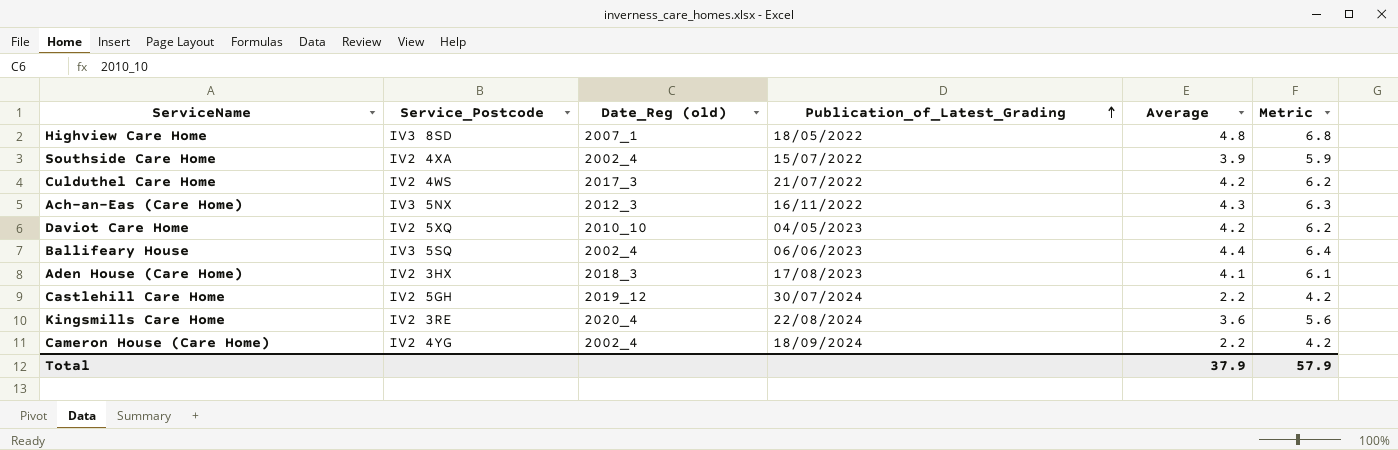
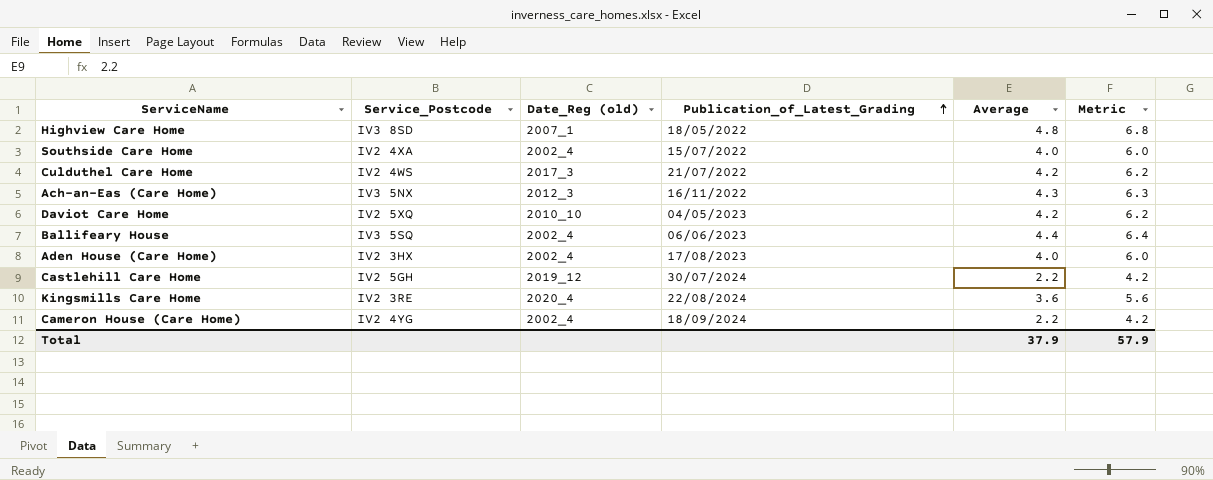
Southside Care Home | Average: 3.9 -> 4.0
Southside Care Home | Metric: 5.9 -> 6.0
Aden House (Care Home) | Date_Reg (old): 2018_3 -> 2002_4
Aden House (Care Home) | Average: 4.1 -> 4.0
Aden House (Care Home) | Metric: 6.1 -> 6.0

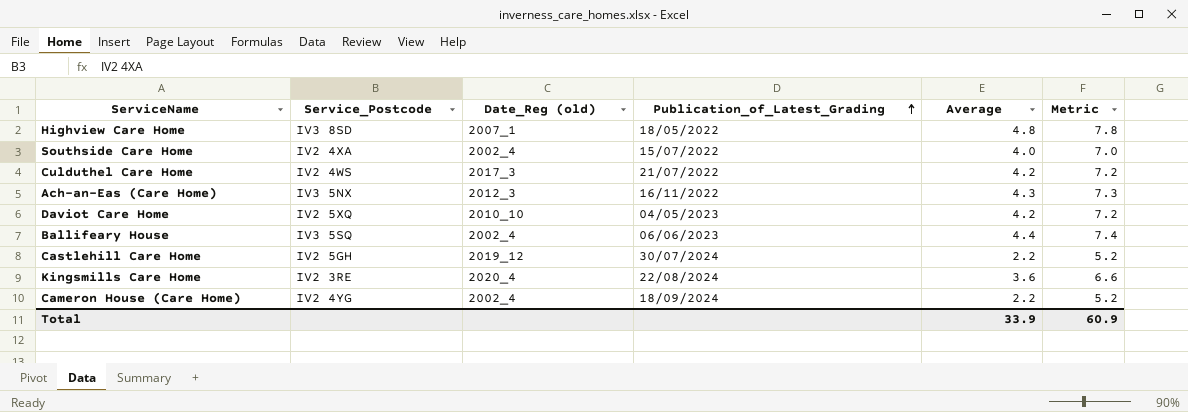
column Metric | formula: [Average] + 2 -> [Average] + 3
row Aden House (Care Home): IV2 3HX | 2002_4 | 17/08/2023 | 4.0 | 6.0 -> none
Total | Average: 37.9 -> 33.9
Total | Metric: 57.9 -> 60.9

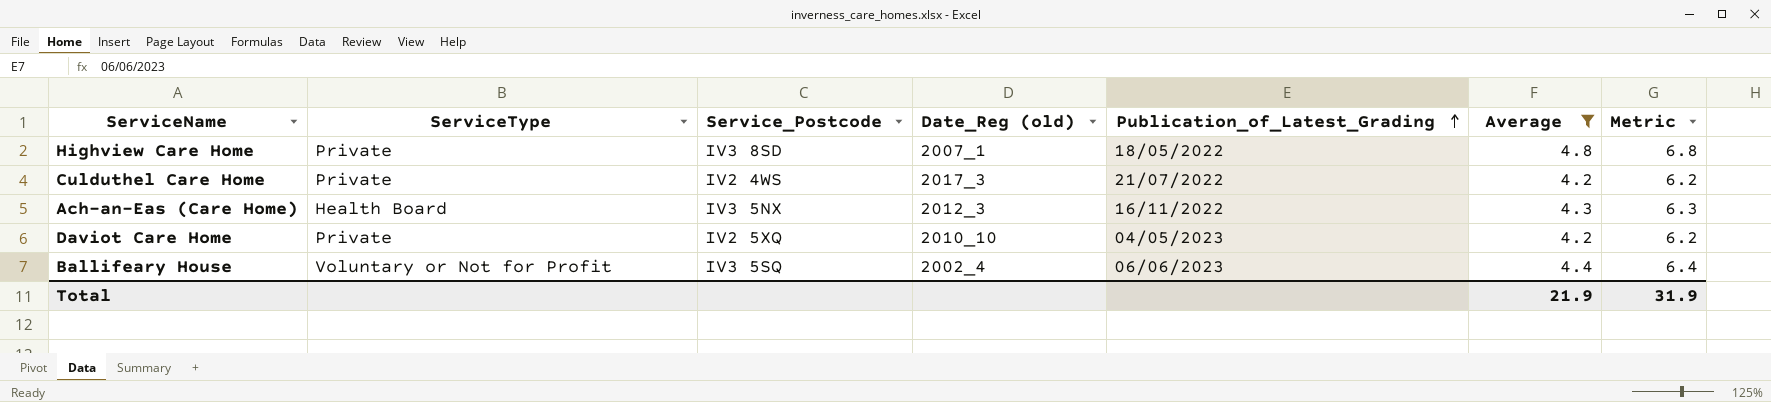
filter: none -> Average >= 4.2
column ServiceType | position: none -> 2
column Metric | formula: [Average] + 3 -> [Average] + 2
Total | Average: 33.9 -> 21.9
Total | Metric: 60.9 -> 31.9

